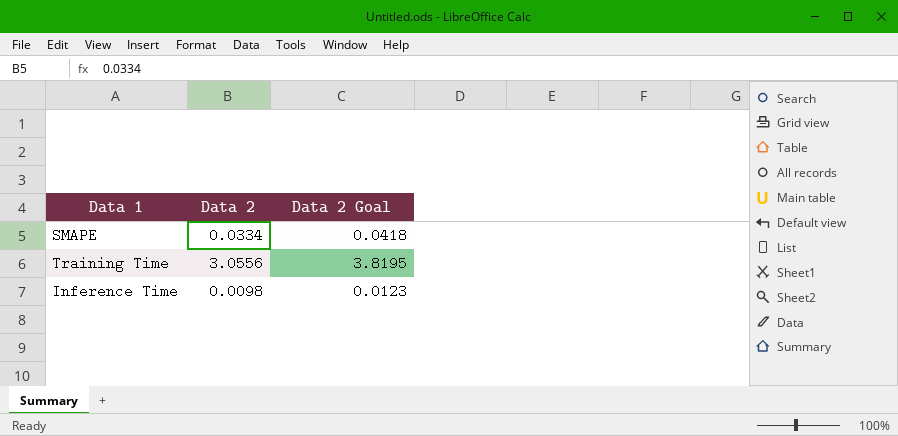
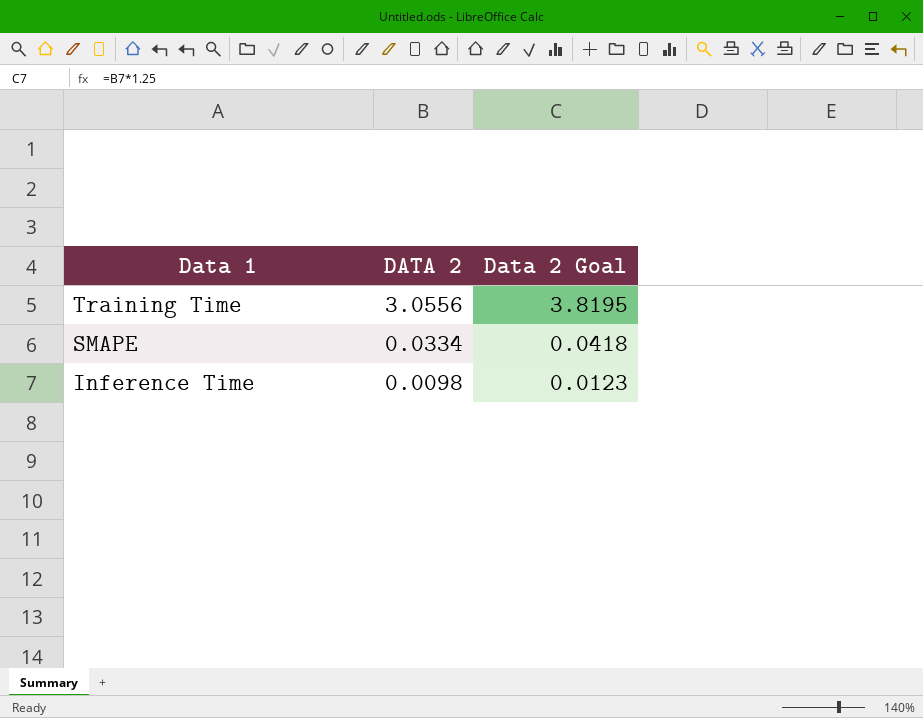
row order: none -> Data 1 descending
column name: Data 2 -> DATA 2

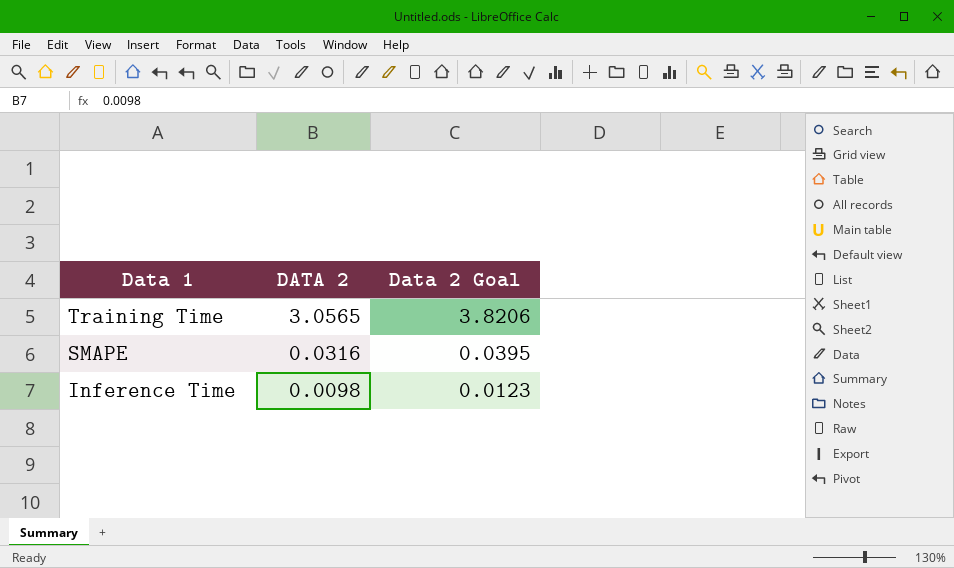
Training Time | DATA 2: 3.0556 -> 3.0565
Training Time | Data 2 Goal: 3.8195 -> 3.8206
SMAPE | DATA 2: 0.0334 -> 0.0316
SMAPE | Data 2 Goal: 0.0418 -> 0.0395

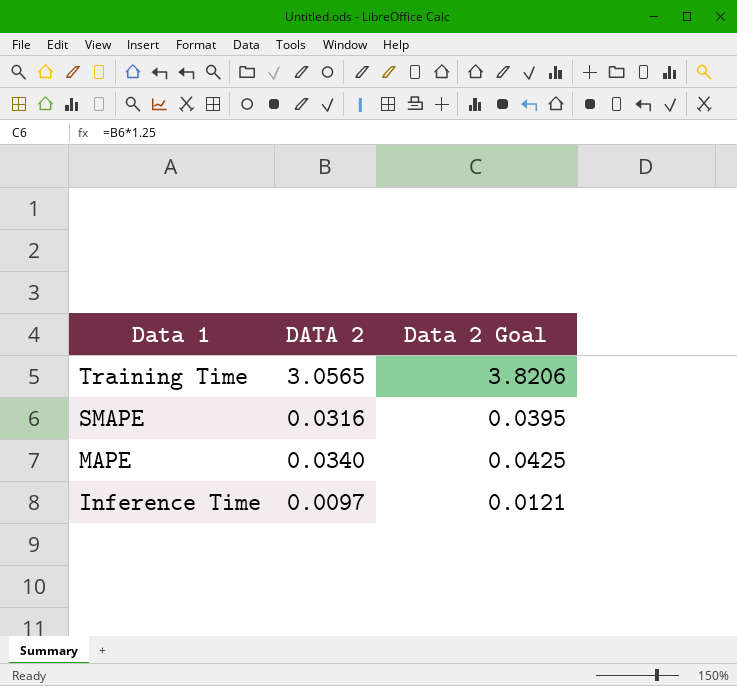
row MAPE: none -> 0.0340 | 0.0425
Inference Time | DATA 2: 0.0098 -> 0.0097
Inference Time | Data 2 Goal: 0.0123 -> 0.0121

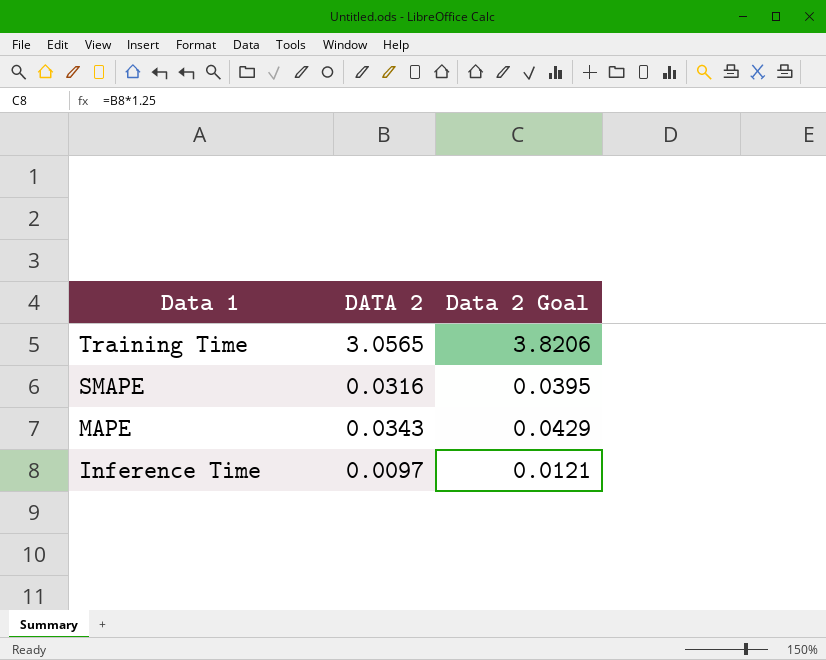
MAPE | DATA 2: 0.0340 -> 0.0343
MAPE | Data 2 Goal: 0.0425 -> 0.0429

